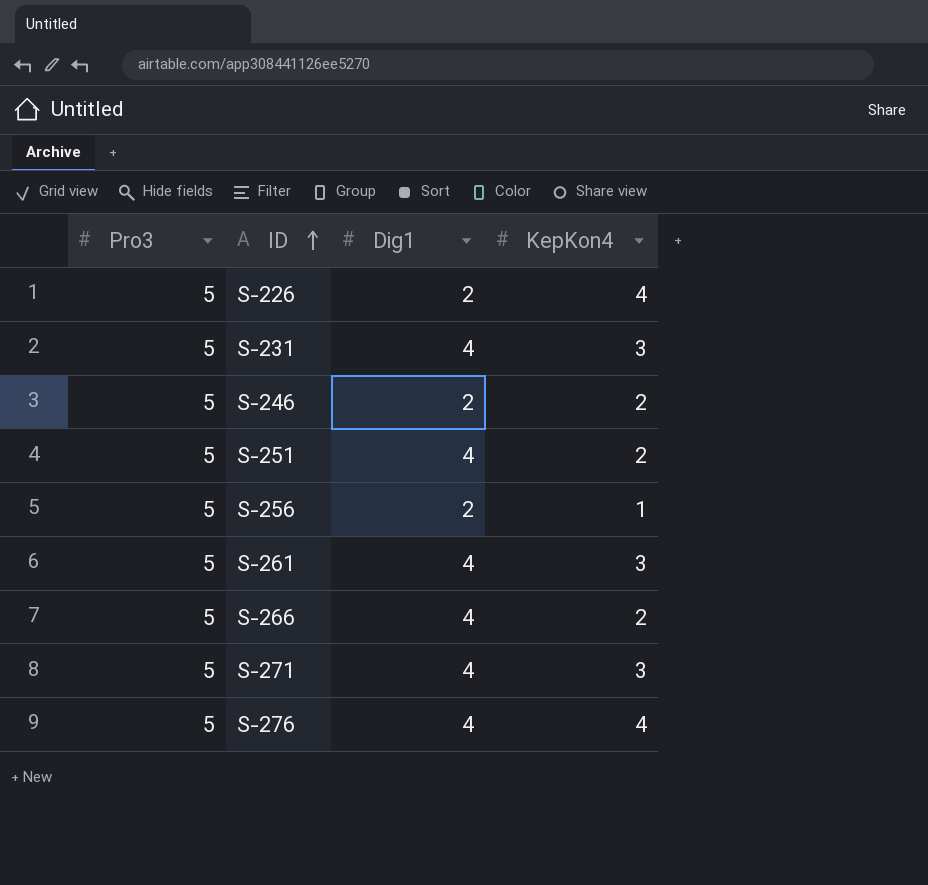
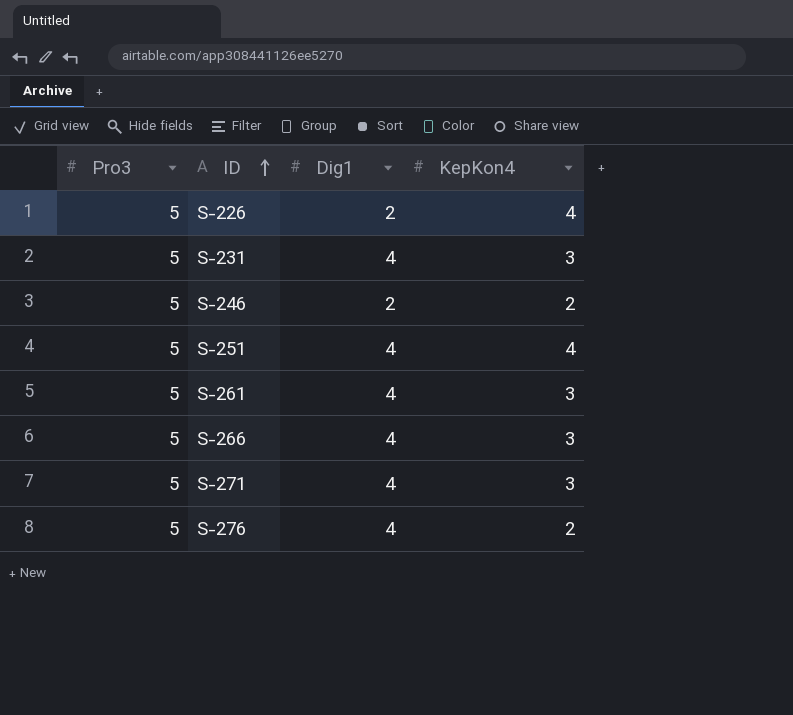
row S-256: 5 | 2 | 1 -> none
S-251 | KepKon4: 2 -> 4
S-266 | KepKon4: 2 -> 3
S-276 | KepKon4: 4 -> 2

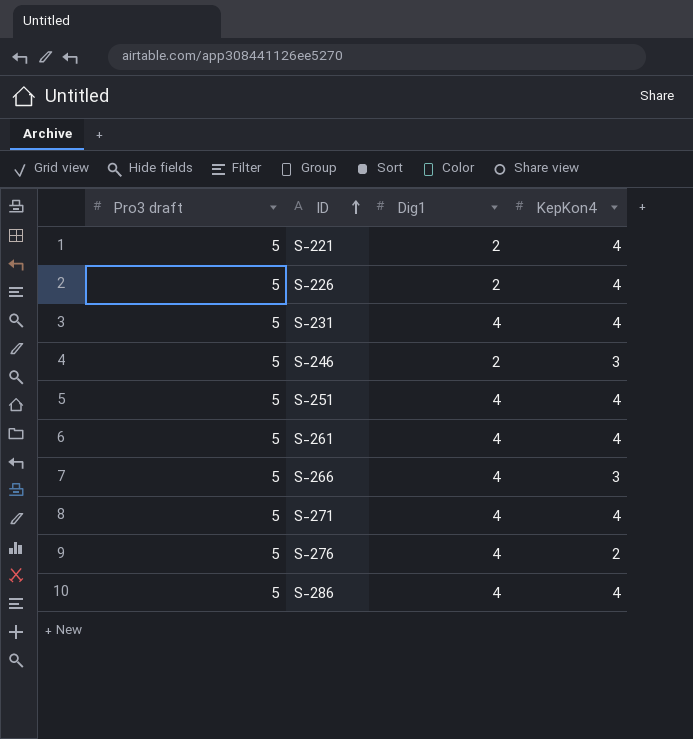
column name: Pro3 -> Pro3 draft
row S-221: none -> 5 | 2 | 4
S-231 | KepKon4: 3 -> 4
S-246 | KepKon4: 2 -> 3
S-261 | KepKon4: 3 -> 4
S-271 | KepKon4: 3 -> 4
row S-286: none -> 5 | 4 | 4

